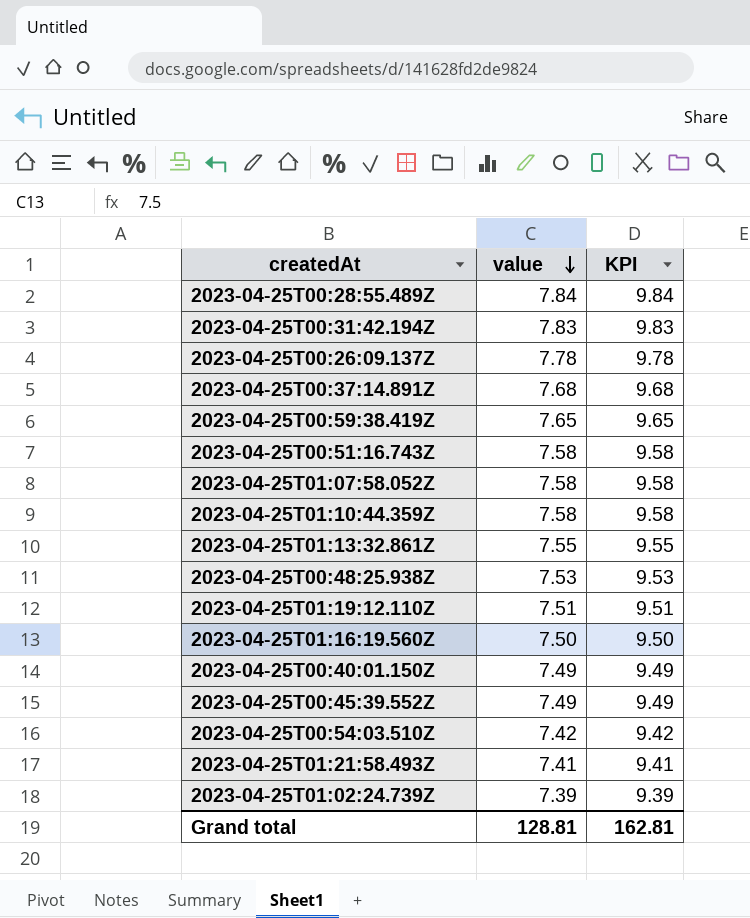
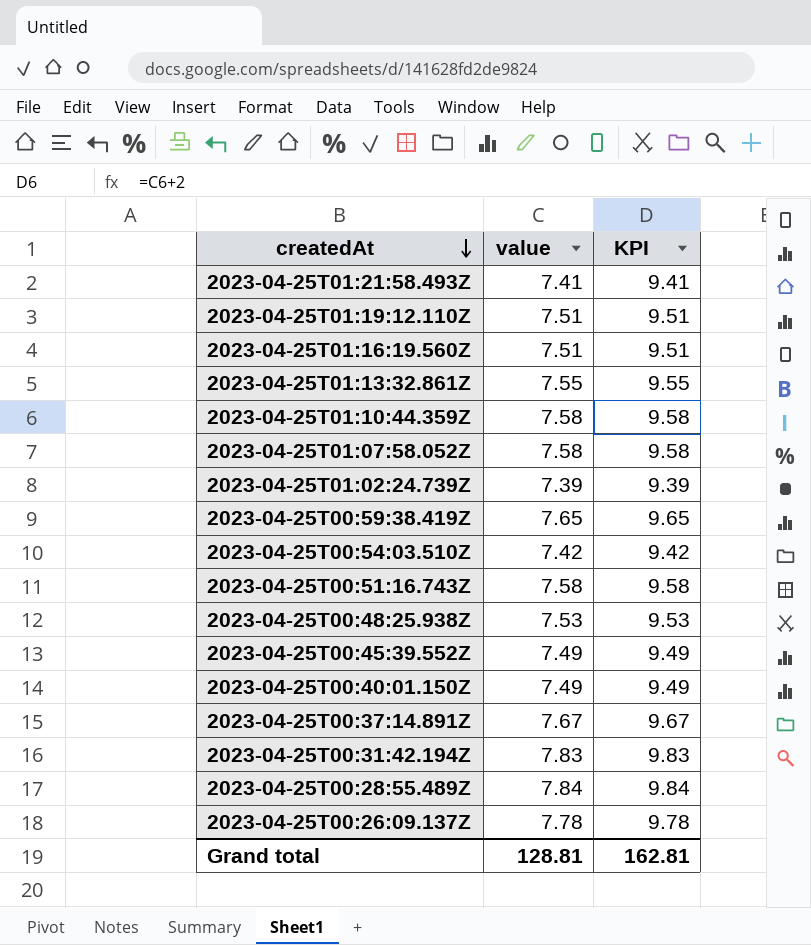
row order: value descending -> createdAt descending
2023-04-25T01:16:19.560Z | value: 7.50 -> 7.51
2023-04-25T01:16:19.560Z | KPI: 9.50 -> 9.51
2023-04-25T00:37:14.891Z | value: 7.68 -> 7.67
2023-04-25T00:37:14.891Z | KPI: 9.68 -> 9.67

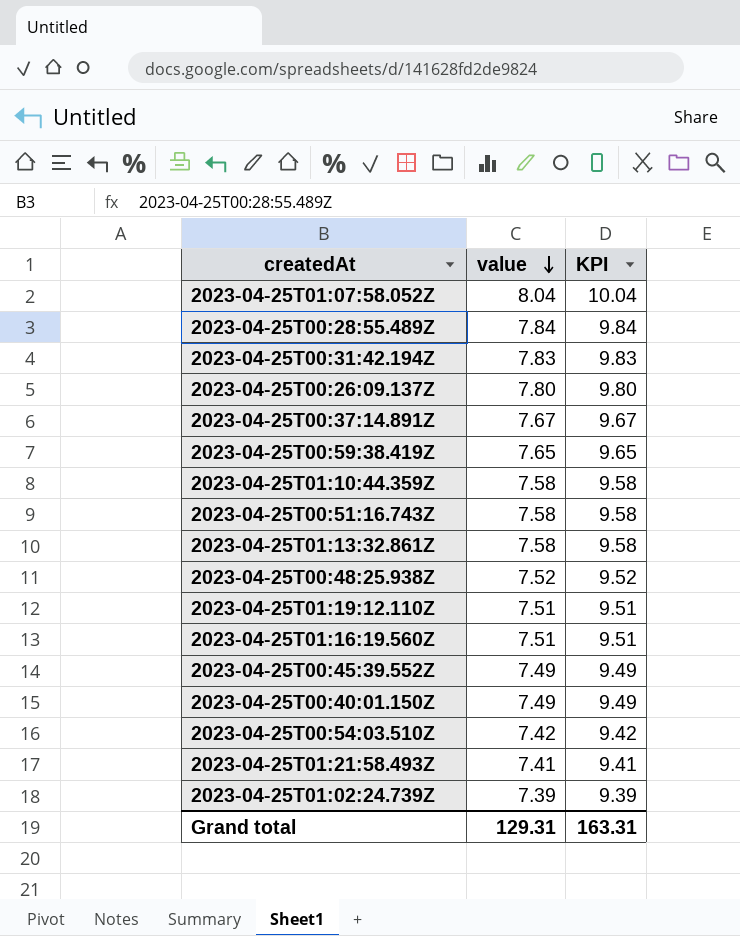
row order: createdAt descending -> value descending
2023-04-25T01:07:58.052Z | value: 7.58 -> 8.04
2023-04-25T01:07:58.052Z | KPI: 9.58 -> 10.04
2023-04-25T00:26:09.137Z | value: 7.78 -> 7.80
2023-04-25T00:26:09.137Z | KPI: 9.78 -> 9.80
2023-04-25T01:13:32.861Z | value: 7.55 -> 7.58
2023-04-25T01:13:32.861Z | KPI: 9.55 -> 9.58
2023-04-25T00:48:25.938Z | value: 7.53 -> 7.52
2023-04-25T00:48:25.938Z | KPI: 9.53 -> 9.52
Grand total | value: 128.81 -> 129.31
Grand total | KPI: 162.81 -> 163.31

